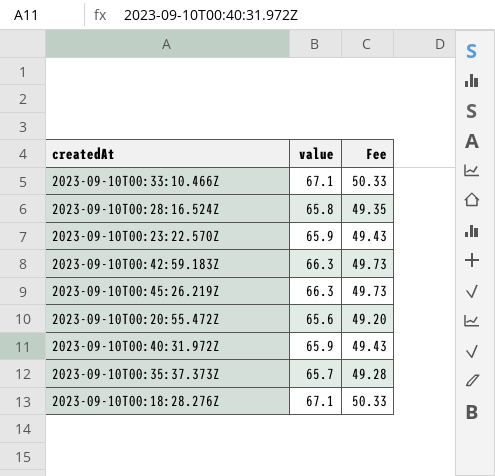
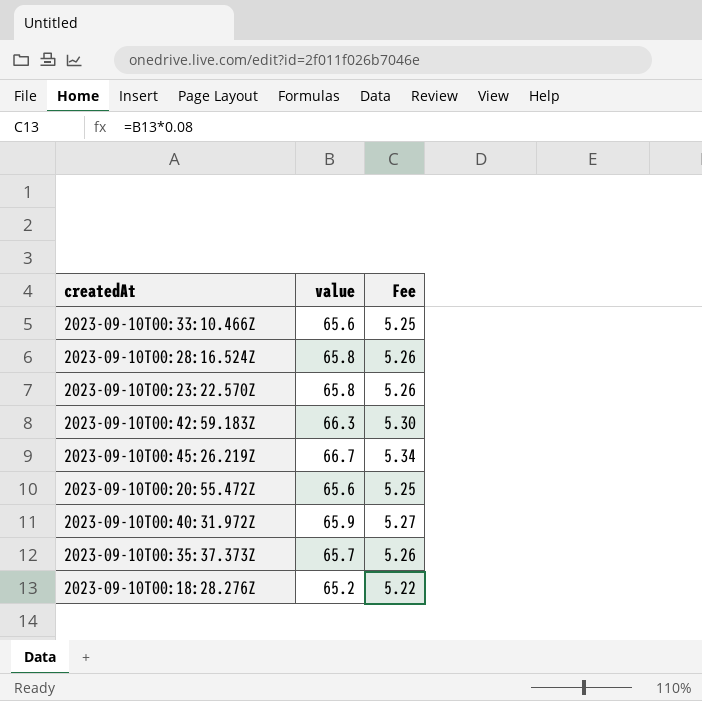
column Fee | formula: [value] * 0.75 -> [value] * 0.08
2023-09-10T00:33:10.466Z | value: 67.1 -> 65.6
2023-09-10T00:23:22.570Z | value: 65.9 -> 65.8
2023-09-10T00:45:26.219Z | value: 66.3 -> 66.7
2023-09-10T00:18:28.276Z | value: 67.1 -> 65.2

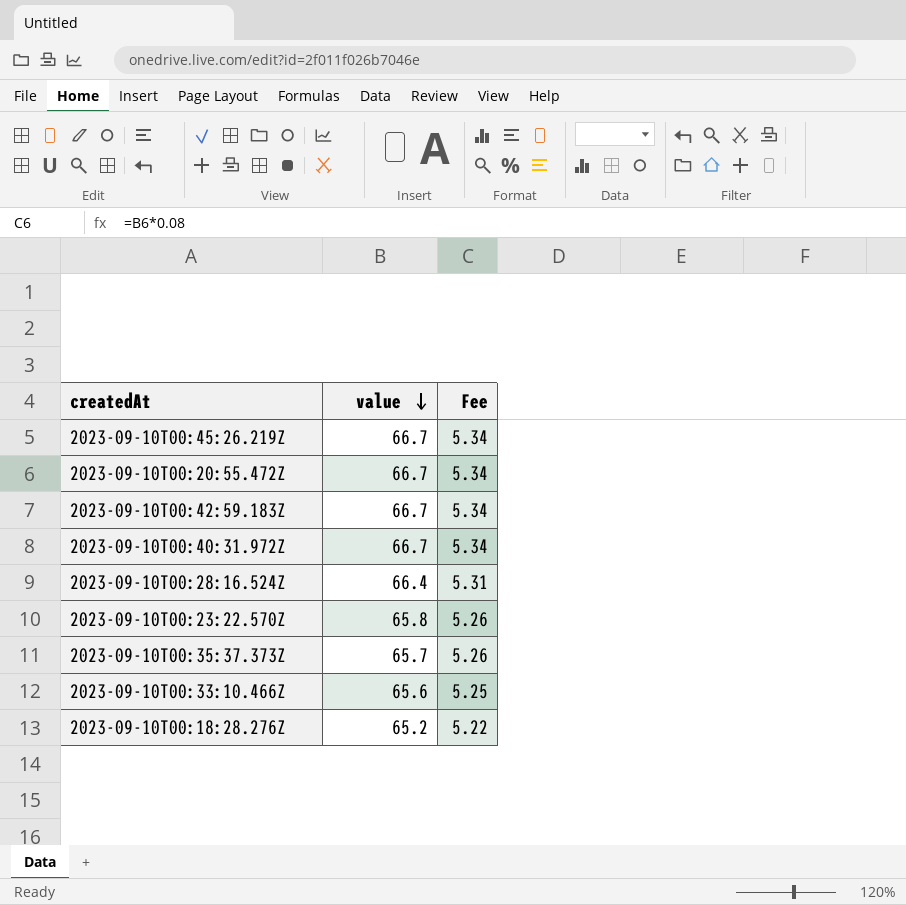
row order: none -> value descending
2023-09-10T00:20:55.472Z | value: 65.6 -> 66.7
2023-09-10T00:20:55.472Z | Fee: 5.25 -> 5.34
2023-09-10T00:42:59.183Z | value: 66.3 -> 66.7
2023-09-10T00:42:59.183Z | Fee: 5.30 -> 5.34
2023-09-10T00:40:31.972Z | value: 65.9 -> 66.7
2023-09-10T00:40:31.972Z | Fee: 5.27 -> 5.34
2023-09-10T00:28:16.524Z | value: 65.8 -> 66.4
2023-09-10T00:28:16.524Z | Fee: 5.26 -> 5.31

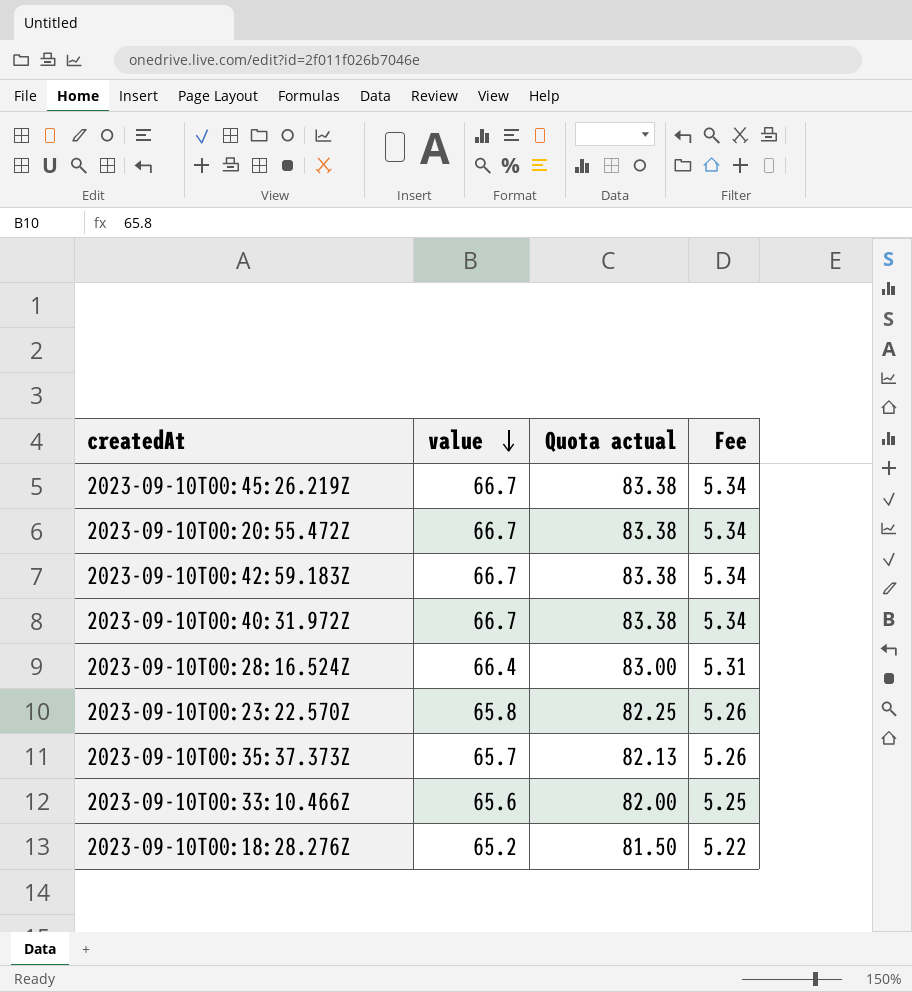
column Quota actual | formula: none -> [value] * 1.25

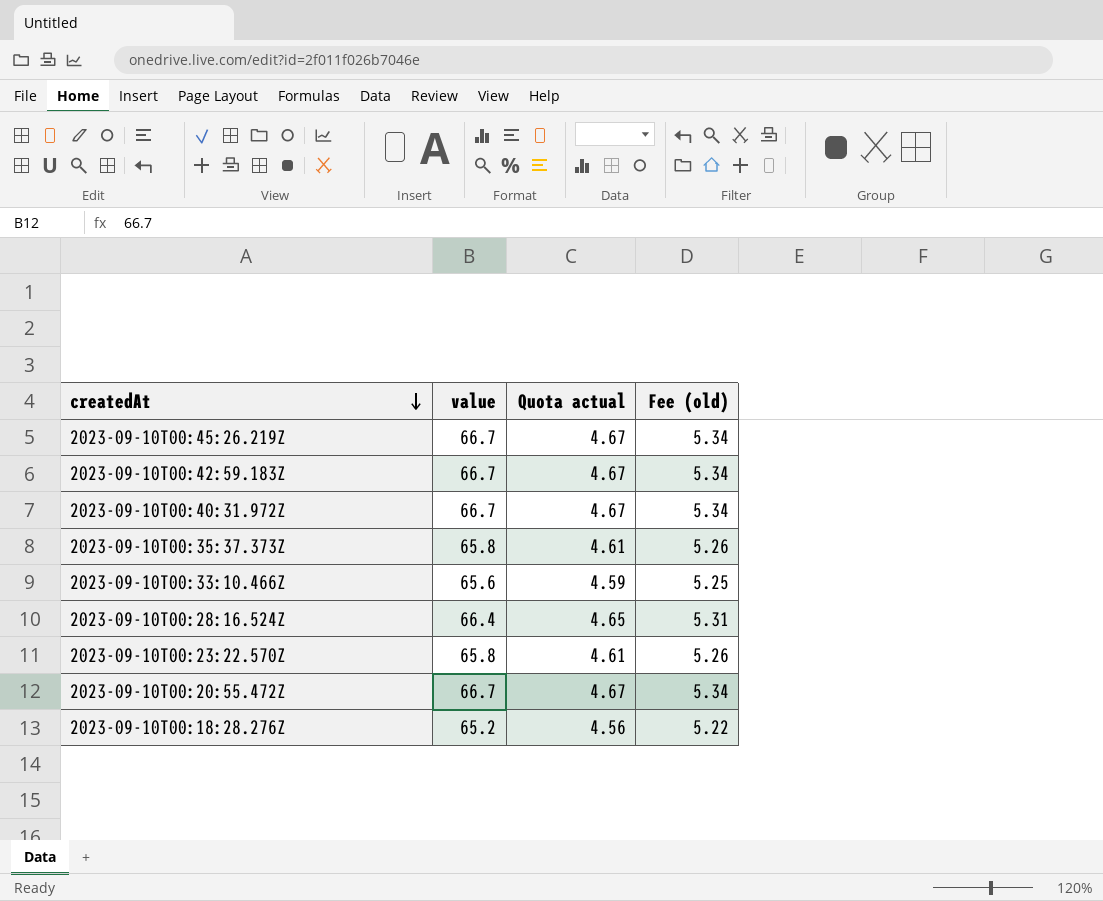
row order: value descending -> createdAt descending
column Quota actual | formula: [value] * 1.25 -> [value] * 0.07
column name: Fee -> Fee (old)
2023-09-10T00:35:37.373Z | value: 65.7 -> 65.8

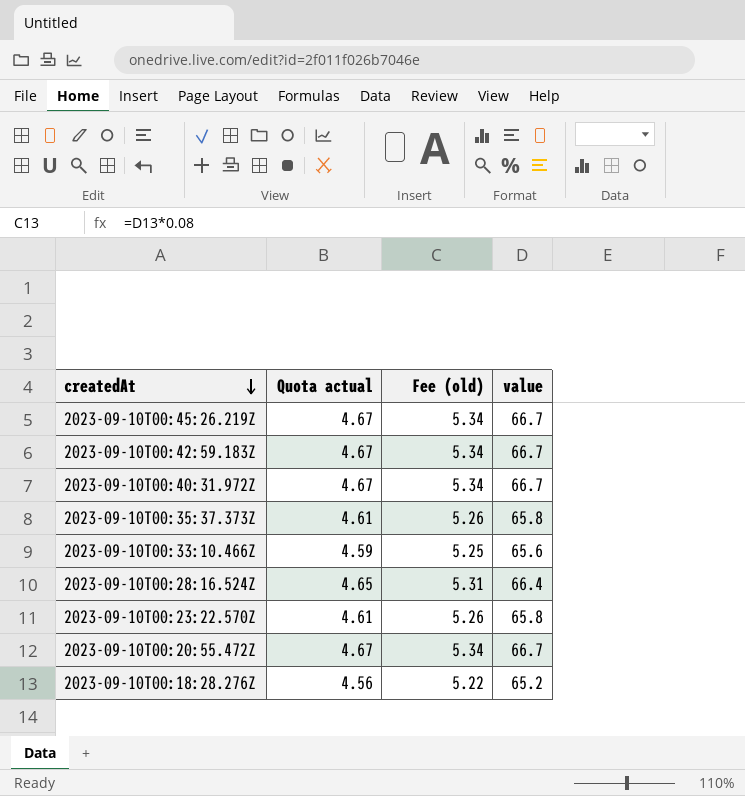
column value | position: 2 -> 4

